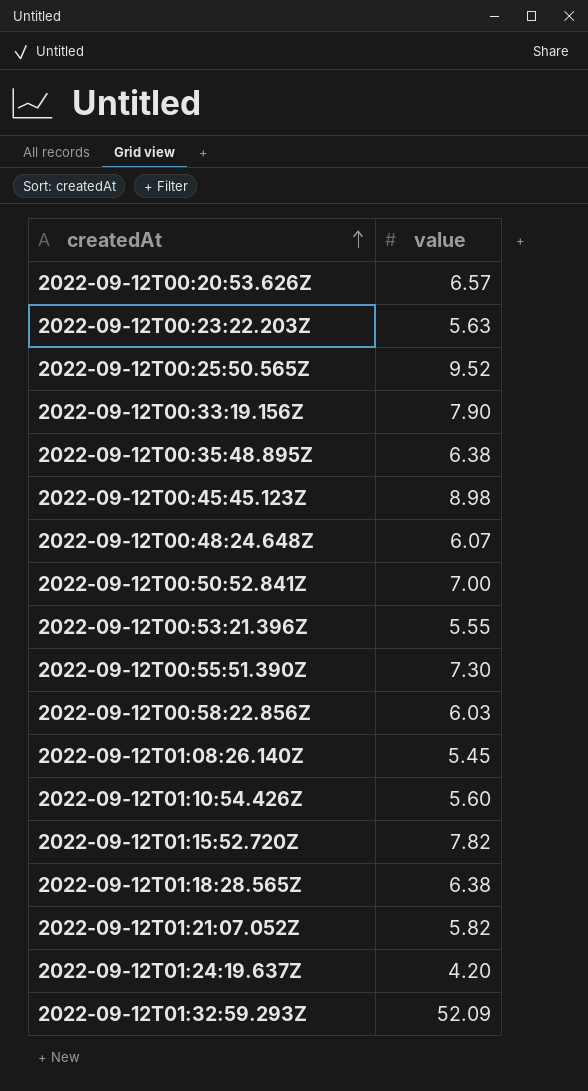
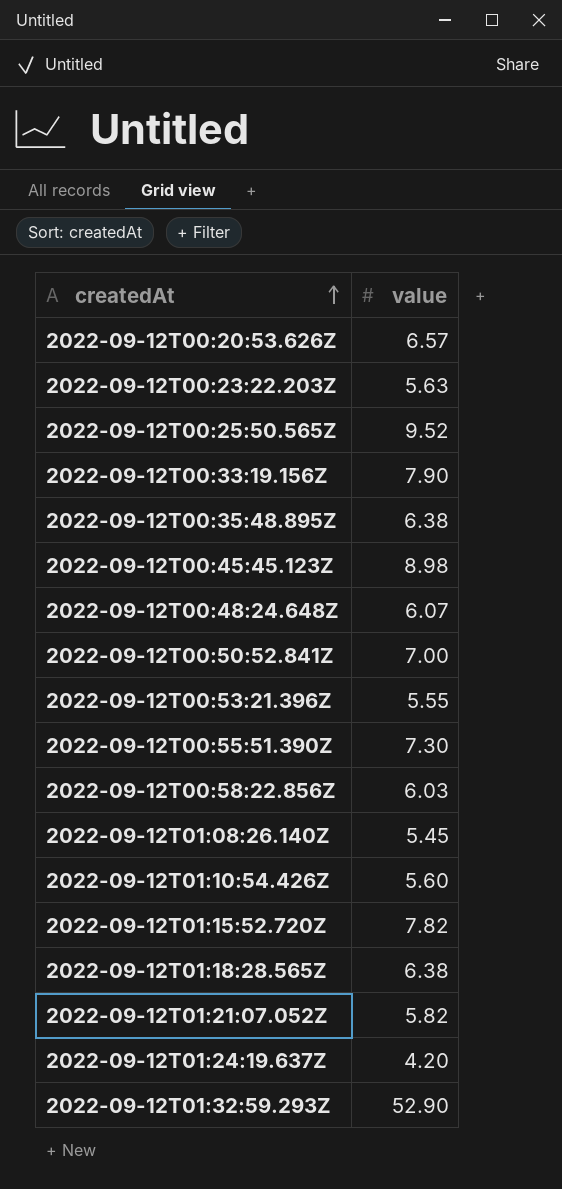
2022-09-12T01:32:59.293Z | value: 52.09 -> 52.90

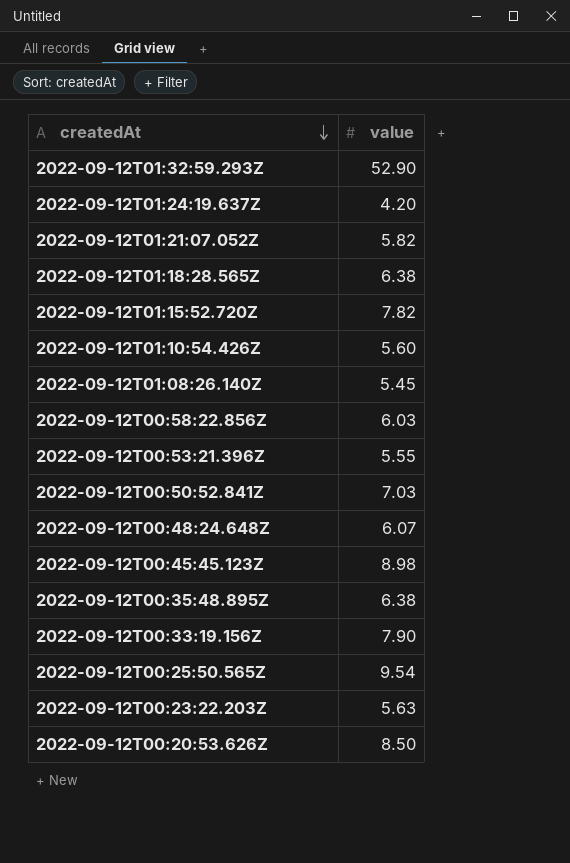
row order: createdAt ascending -> createdAt descending
row 2022-09-12T00:55:51.390Z: 7.30 -> none
2022-09-12T00:50:52.841Z | value: 7.00 -> 7.03
2022-09-12T00:25:50.565Z | value: 9.52 -> 9.54
2022-09-12T00:20:53.626Z | value: 6.57 -> 8.50

